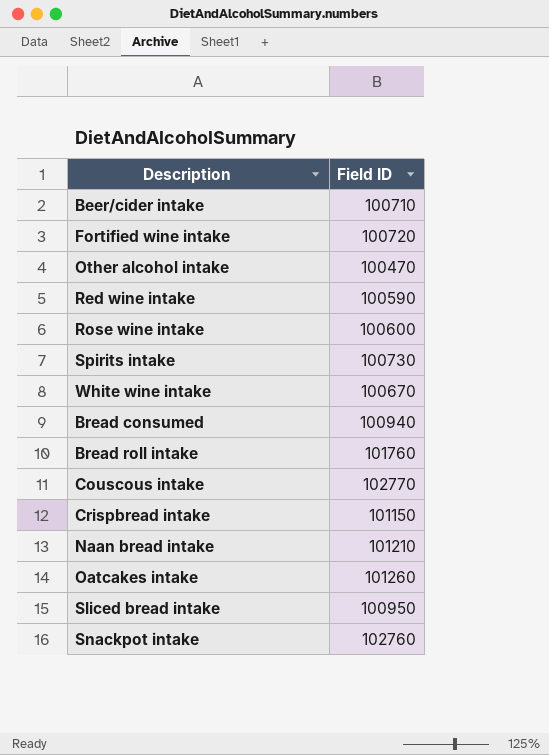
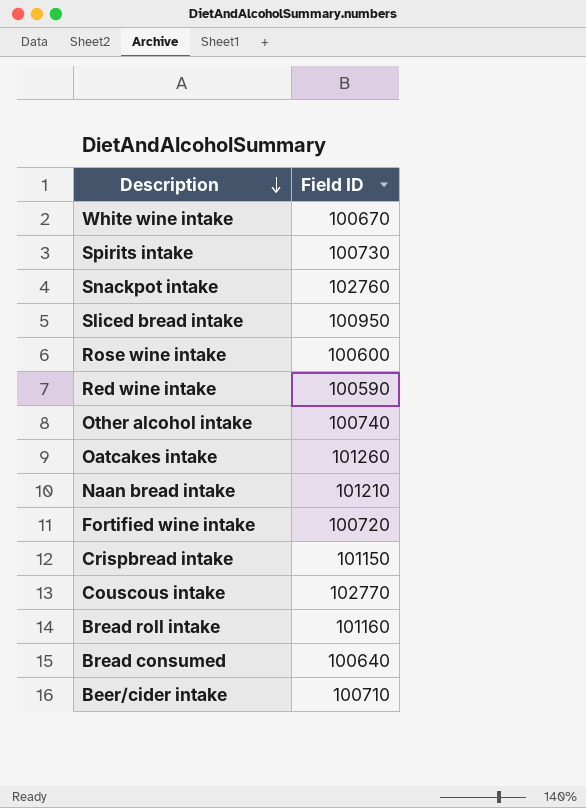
row order: none -> Description descending
Other alcohol intake | Field ID: 100470 -> 100740
Bread roll intake | Field ID: 101760 -> 101160
Bread consumed | Field ID: 100940 -> 100640

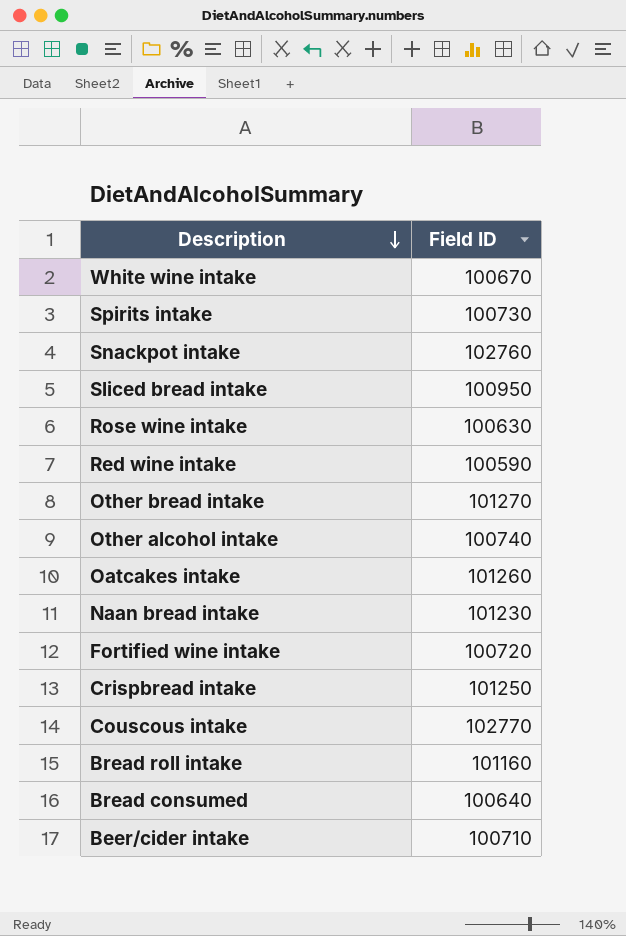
Rose wine intake | Field ID: 100600 -> 100630
row Other bread intake: none -> 101270
Naan bread intake | Field ID: 101210 -> 101230
Crispbread intake | Field ID: 101150 -> 101250

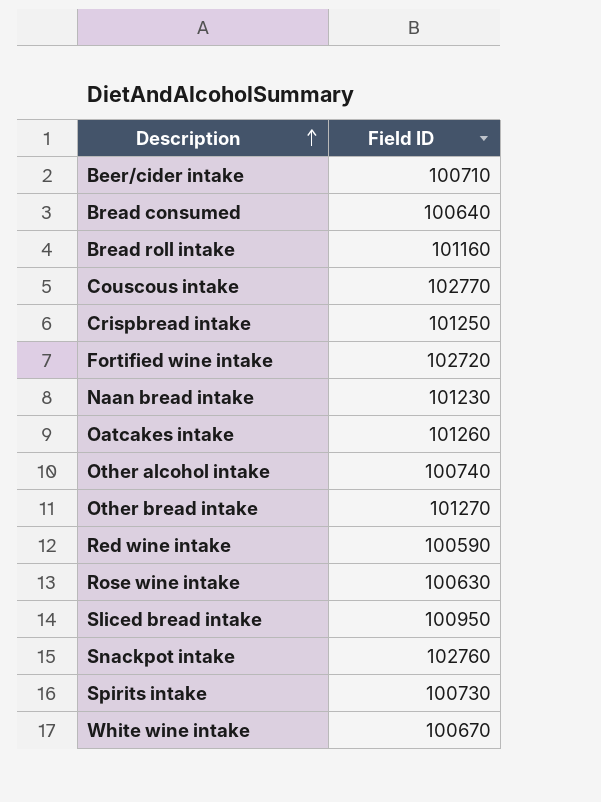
row order: Description descending -> Description ascending
Fortified wine intake | Field ID: 100720 -> 102720

